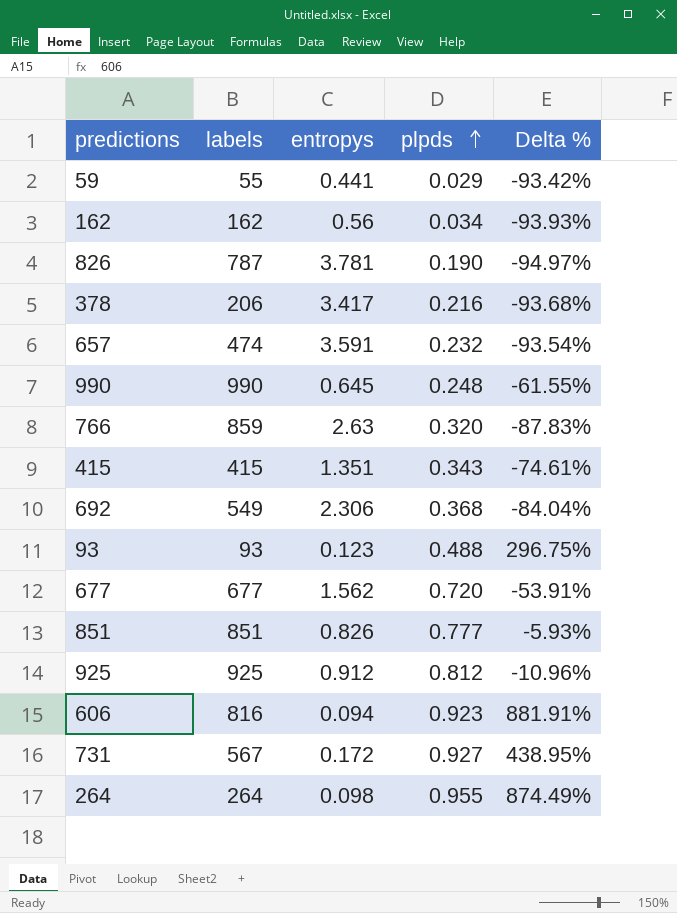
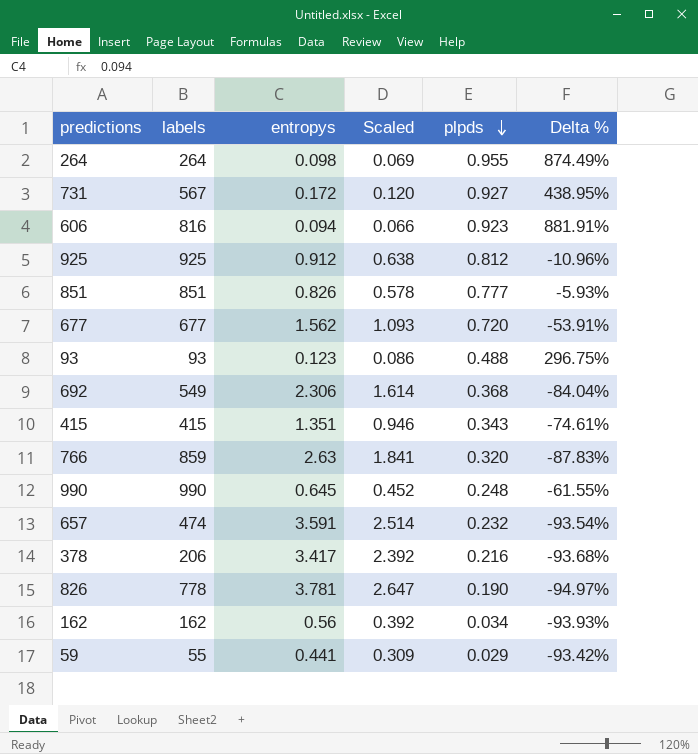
row order: plpds ascending -> plpds descending
column Scaled | formula: none -> [entropys] * 0.7
826 | labels: 787 -> 778

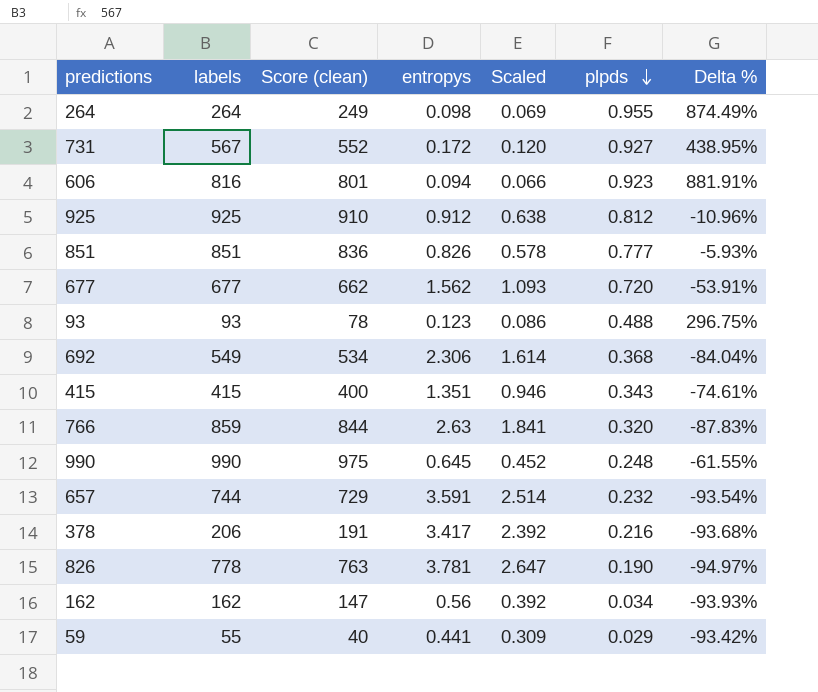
column Score (clean) | formula: none -> [labels] - 15
657 | labels: 474 -> 744

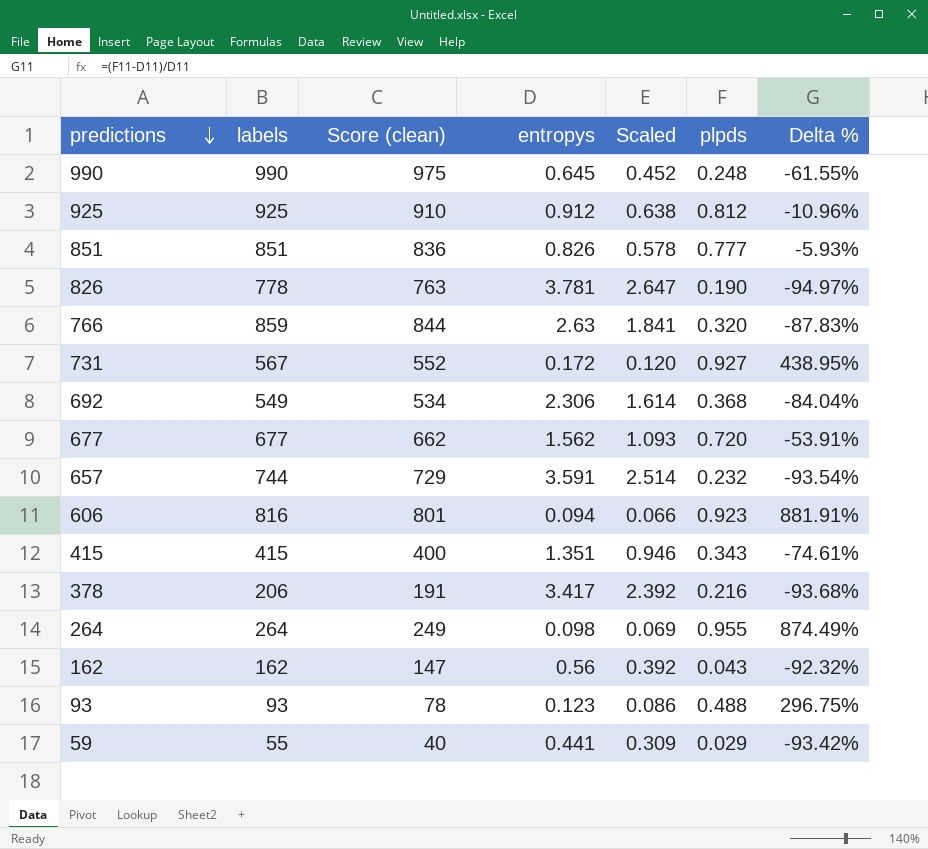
row order: plpds descending -> predictions descending
162 | plpds: 0.034 -> 0.043
162 | Delta %: -93.93% -> -92.32%

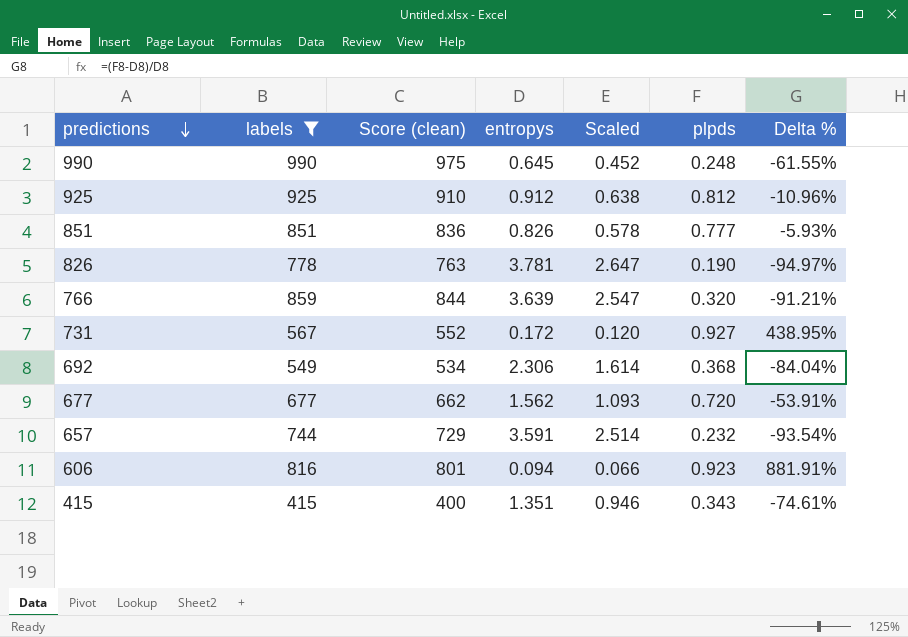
filter: none -> labels >= 415
766 | entropys: 2.63 -> 3.639
766 | Scaled: 1.841 -> 2.547
766 | Delta %: -87.83% -> -91.21%

